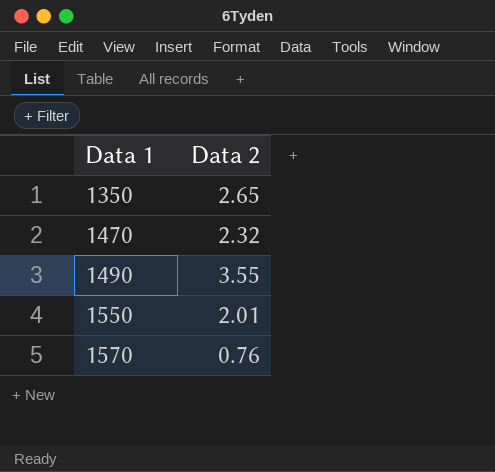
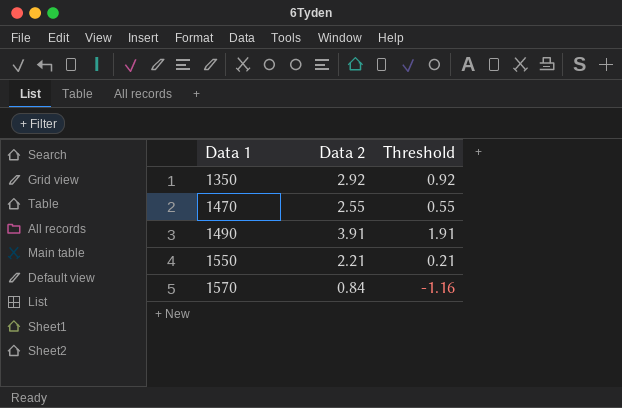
column Threshold | formula: none -> [Data 2] - 2
1350 | Data 2: 2.65 -> 2.92
1470 | Data 2: 2.32 -> 2.55
1490 | Data 2: 3.55 -> 3.91
1550 | Data 2: 2.01 -> 2.21
1570 | Data 2: 0.76 -> 0.84

